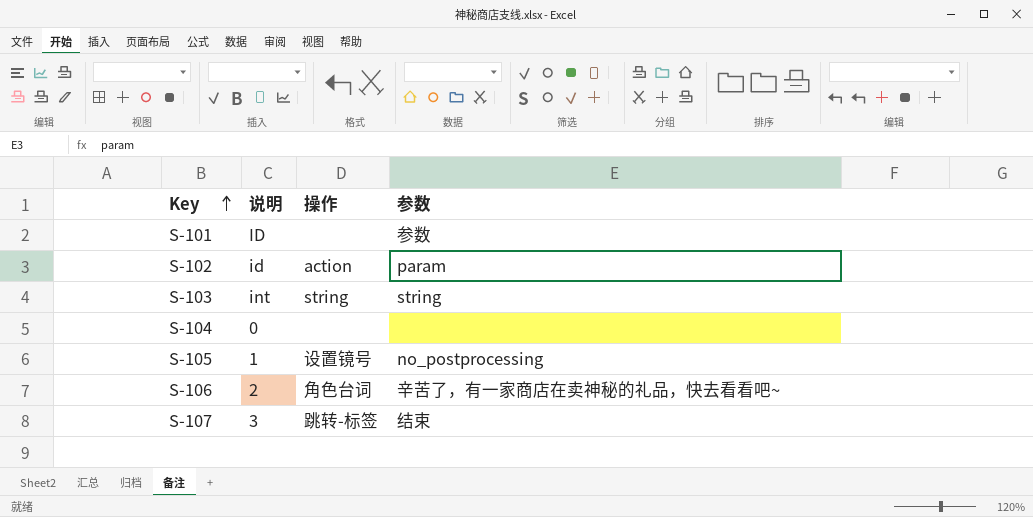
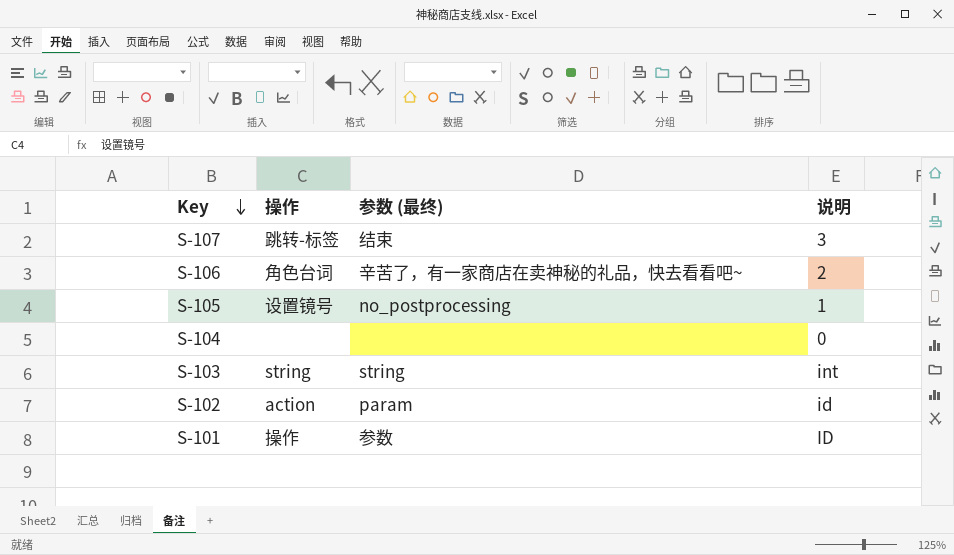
row order: Key ascending -> Key descending
column name: 参数 -> 参数 (最终)
column 说明 | position: 2 -> 4
S-101 | 操作: none -> 操作

